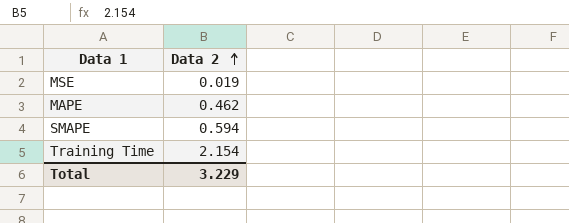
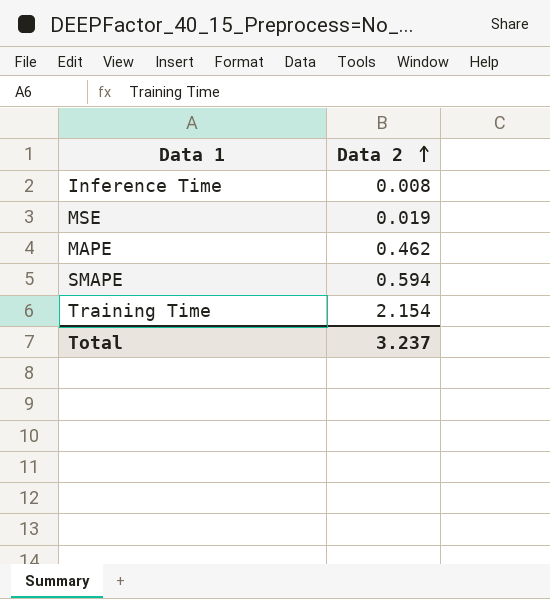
row Inference Time: none -> 0.008
Total | Data 2: 3.229 -> 3.237

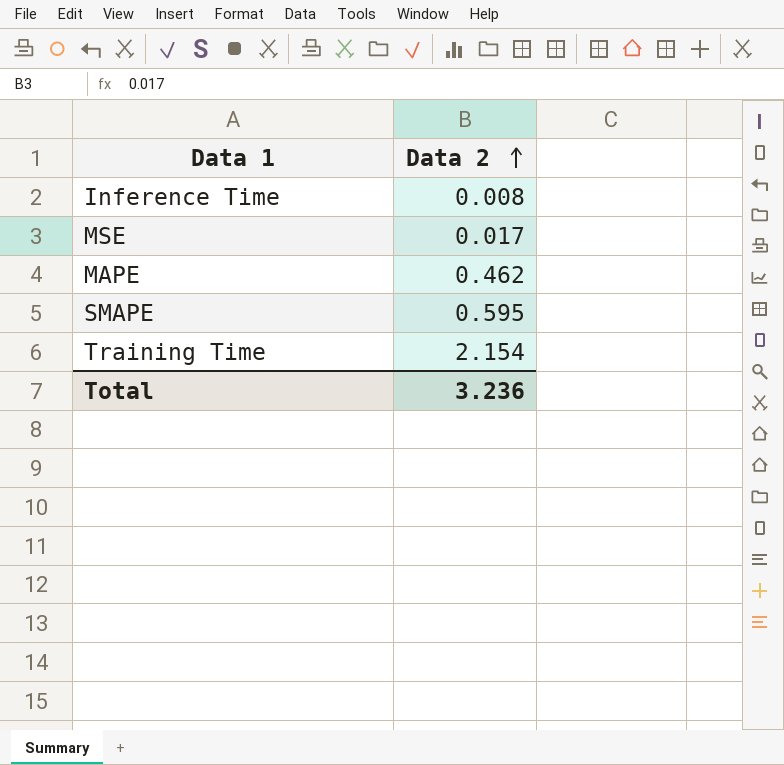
MSE | Data 2: 0.019 -> 0.017
SMAPE | Data 2: 0.594 -> 0.595
Total | Data 2: 3.237 -> 3.236

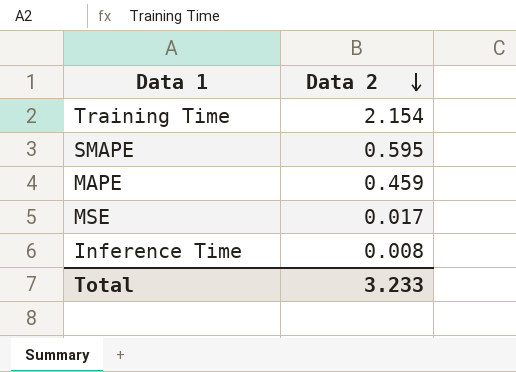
row order: Data 2 ascending -> Data 2 descending
MAPE | Data 2: 0.462 -> 0.459
Total | Data 2: 3.236 -> 3.233

